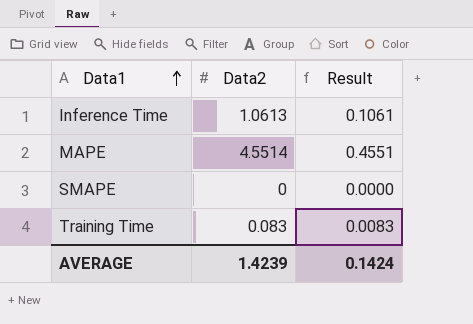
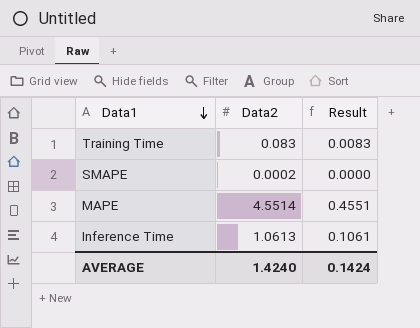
row order: Data1 ascending -> Data1 descending
SMAPE | Data2: 0 -> 0.0002
AVERAGE | Data2: 1.4239 -> 1.4240

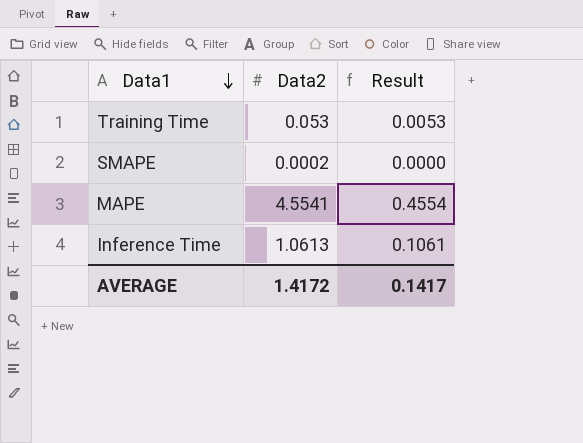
Training Time | Data2: 0.083 -> 0.053
Training Time | Result: 0.0083 -> 0.0053
MAPE | Data2: 4.5514 -> 4.5541
MAPE | Result: 0.4551 -> 0.4554
AVERAGE | Data2: 1.4240 -> 1.4172
AVERAGE | Result: 0.1424 -> 0.1417

